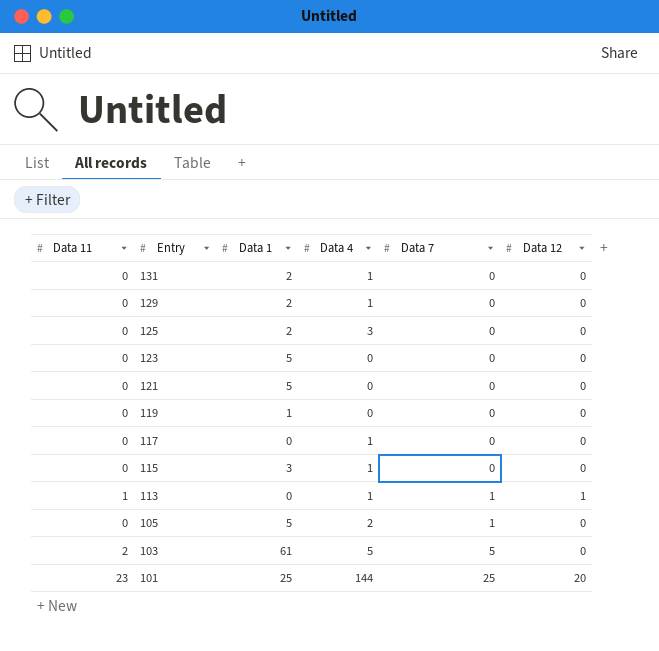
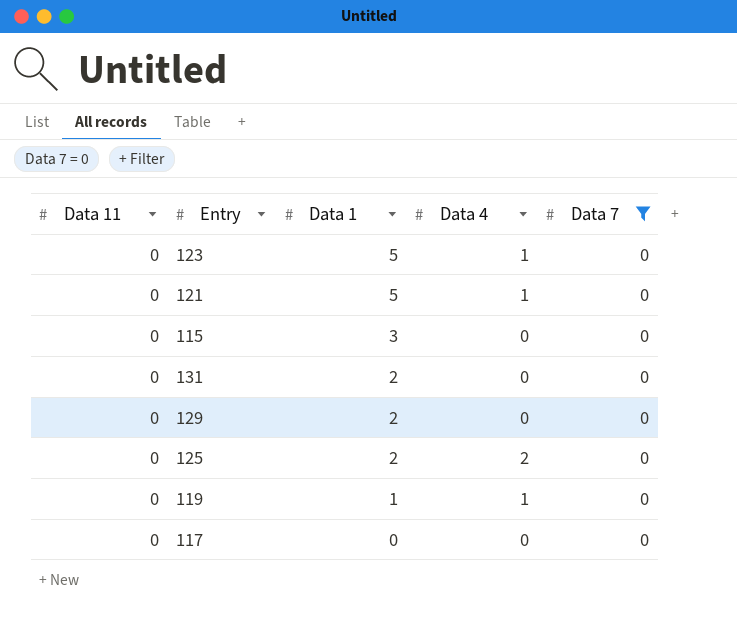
filter: none -> Data 7 = 0
row order: Entry descending -> Data 1 descending
column Data 12 | position: 6 -> none
123 | Data 4: 0 -> 1
121 | Data 4: 0 -> 1
115 | Data 4: 1 -> 0
131 | Data 4: 1 -> 0
129 | Data 4: 1 -> 0
125 | Data 4: 3 -> 2
119 | Data 4: 0 -> 1
117 | Data 4: 1 -> 0

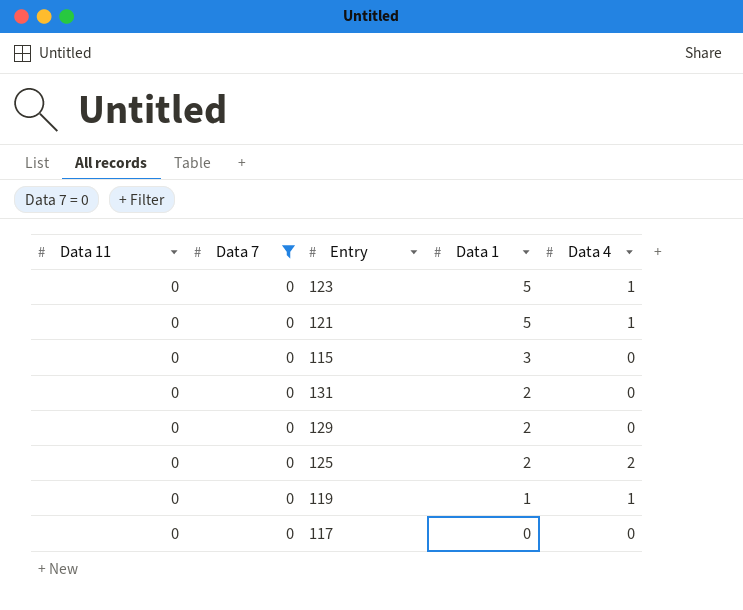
column Data 7 | position: 5 -> 2

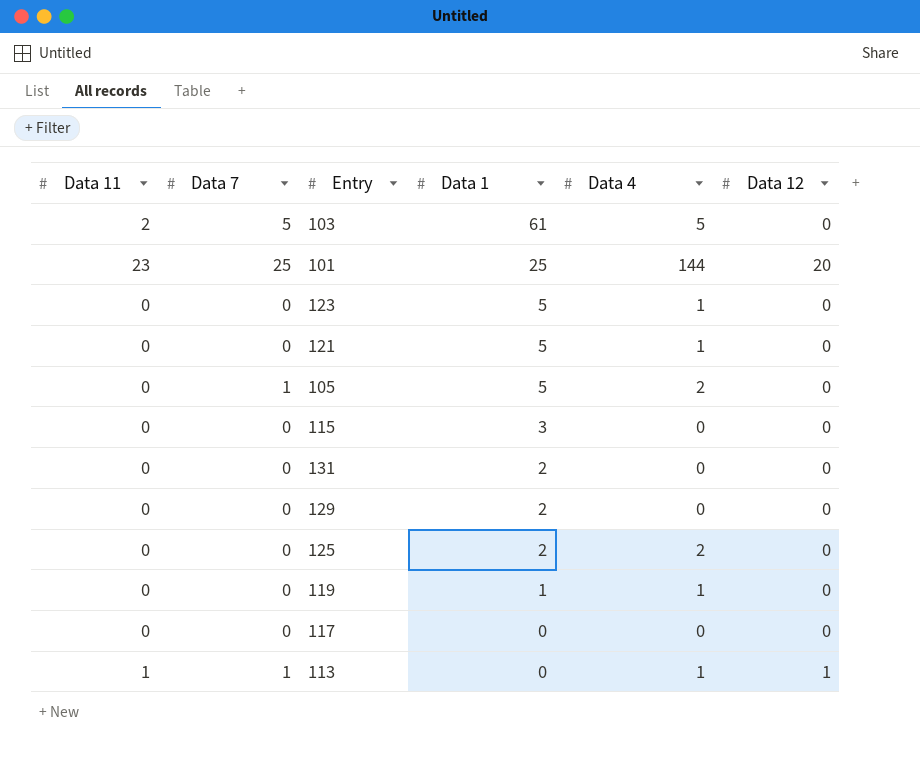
filter: Data 7 = 0 -> none
column Data 12 | position: none -> 6

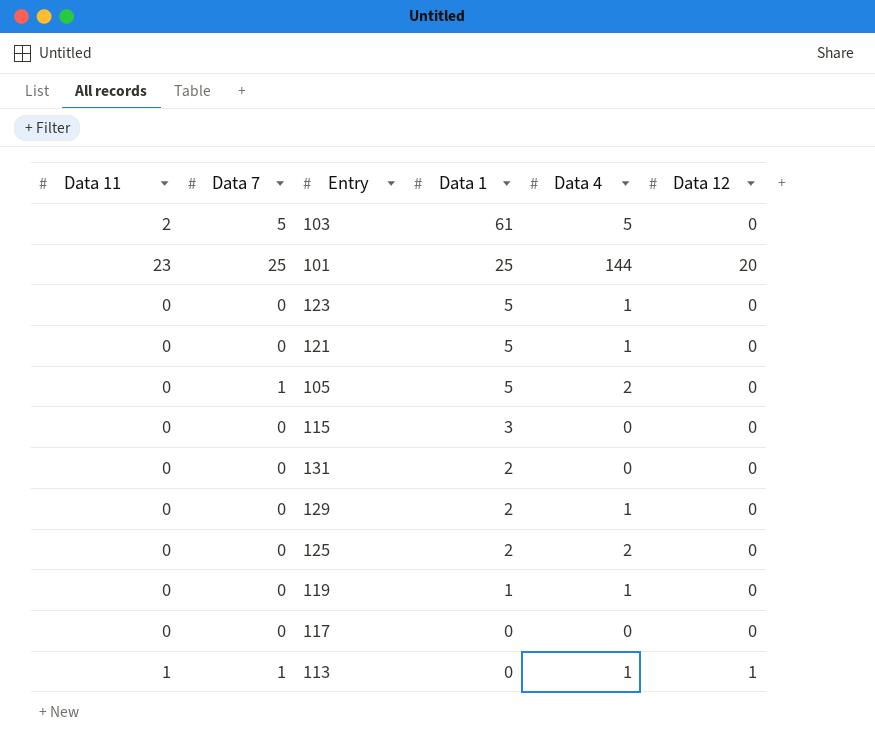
129 | Data 4: 0 -> 1

